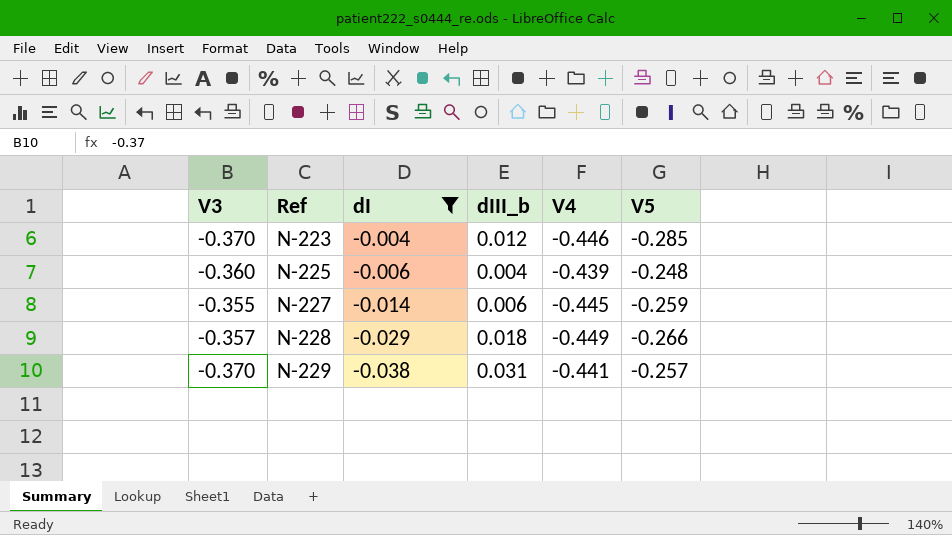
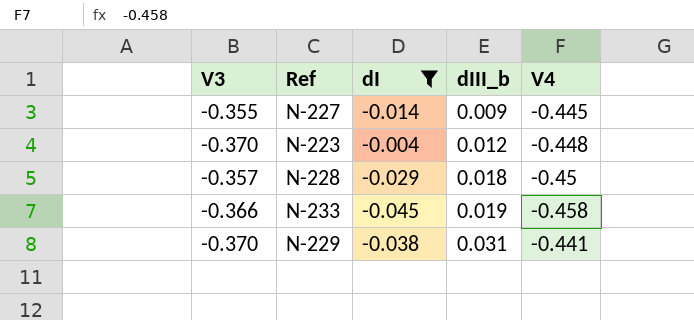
row order: Ref ascending -> dIII_b ascending
column V5 | position: 6 -> none
row N-225: -0.360 | -0.006 | 0.004 | -0.439 | -0.248 -> none
N-227 | dIII_b: 0.006 -> 0.009
N-223 | V4: -0.446 -> -0.448
N-228 | V4: -0.449 -> -0.45
row N-233: none -> -0.366 | -0.045 | 0.019 | -0.458

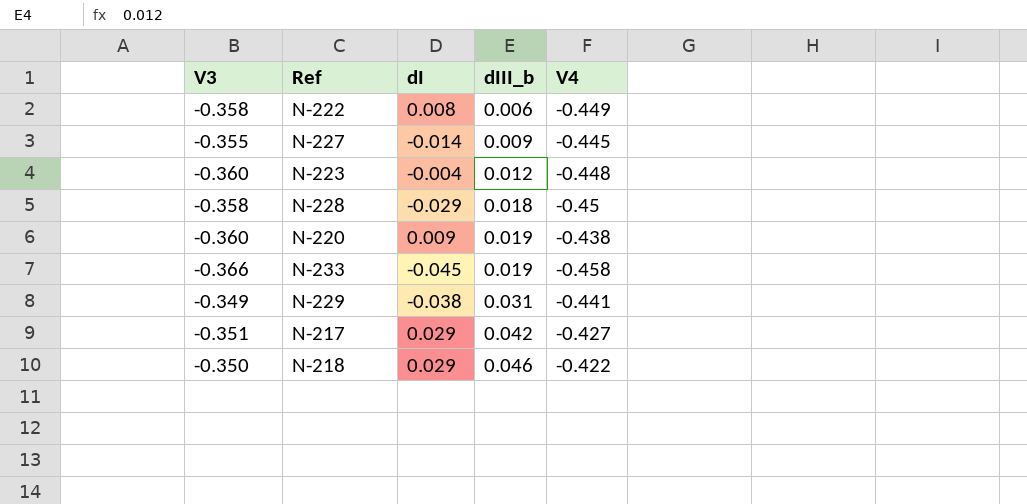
filter: dI <= -0.004 -> none
N-223 | V3: -0.370 -> -0.360
N-228 | V3: -0.357 -> -0.358
N-229 | V3: -0.370 -> -0.349

